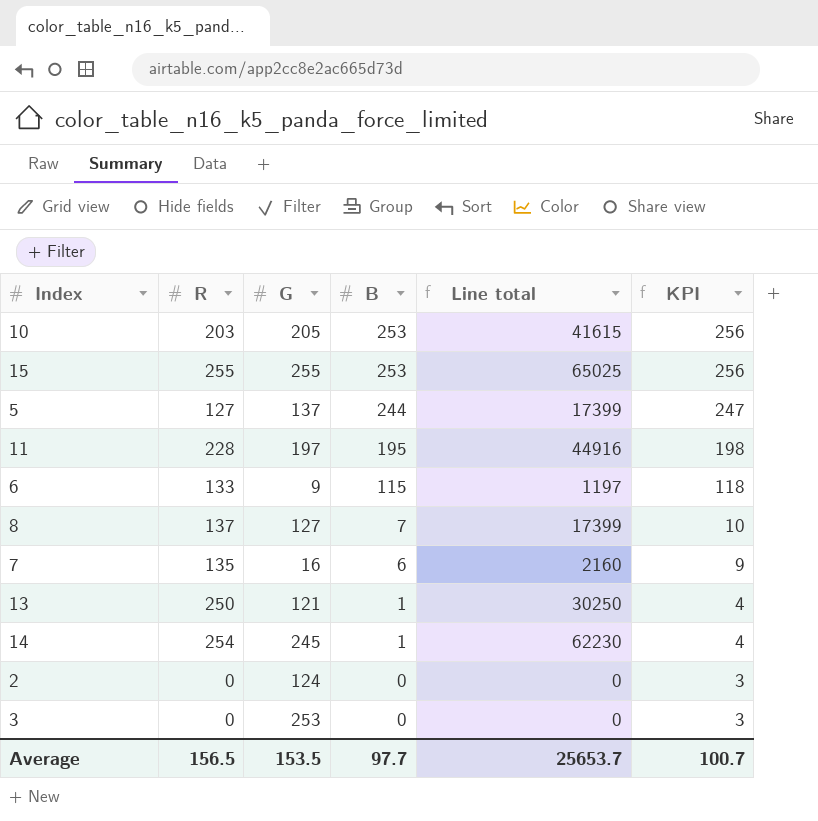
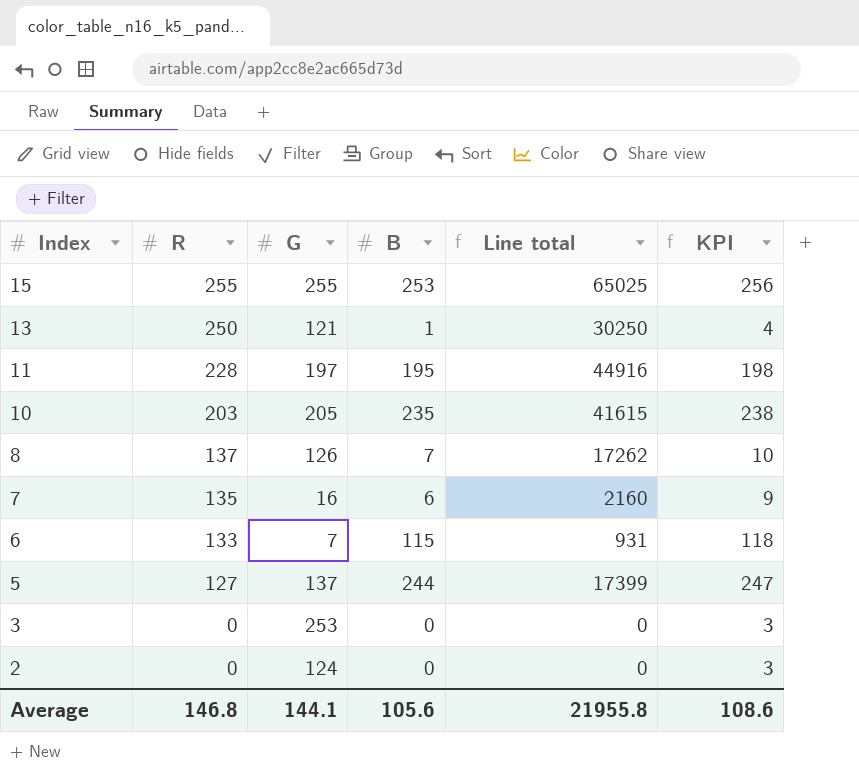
row order: B descending -> Index descending
row 14: 254 | 245 | 1 | 62230 | 4 -> none
10 | B: 253 -> 235
10 | KPI: 256 -> 238
8 | G: 127 -> 126
8 | Line total: 17399 -> 17262
6 | G: 9 -> 7
6 | Line total: 1197 -> 931
Average | R: 156.5 -> 146.8
Average | G: 153.5 -> 144.1
Average | B: 97.7 -> 105.6
Average | Line total: 25653.7 -> 21955.8
Average | KPI: 100.7 -> 108.6

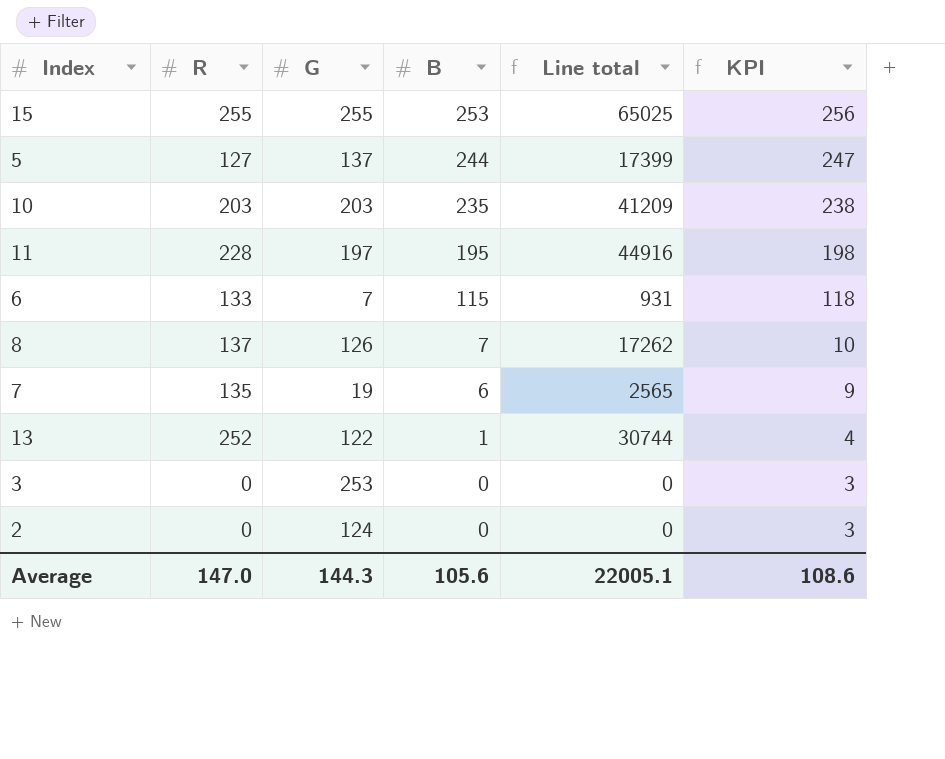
row order: Index descending -> B descending
10 | G: 205 -> 203
10 | Line total: 41615 -> 41209
7 | G: 16 -> 19
7 | Line total: 2160 -> 2565
13 | R: 250 -> 252
13 | G: 121 -> 122
13 | Line total: 30250 -> 30744
Average | R: 146.8 -> 147.0
Average | G: 144.1 -> 144.3
Average | Line total: 21955.8 -> 22005.1

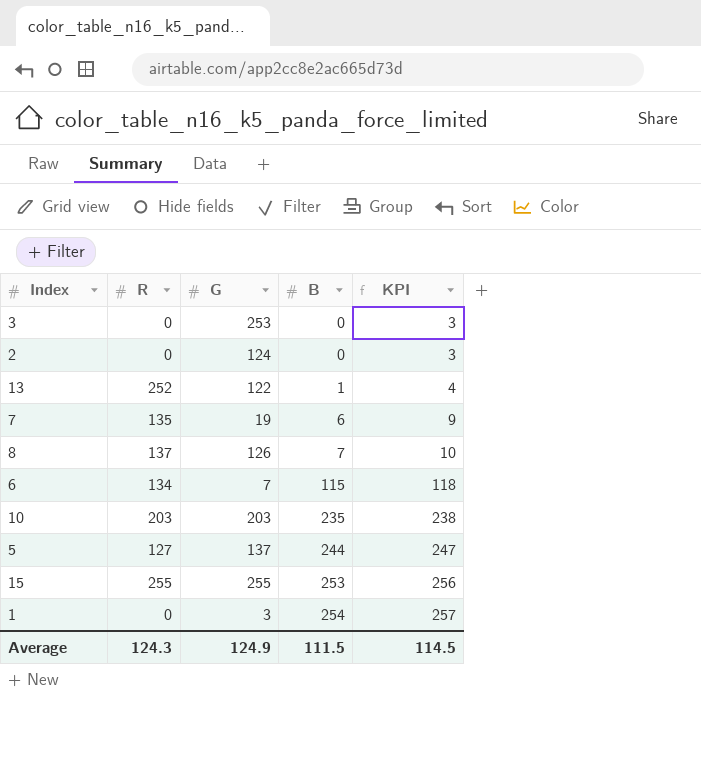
row order: B descending -> B ascending
column Line total | formula: [R] * [G] -> none
row 11: 228 | 197 | 195 | 44916 | 198 -> none
6 | R: 133 -> 134
row 1: none -> 0 | 3 | 254 | 257
Average | R: 147.0 -> 124.3
Average | G: 144.3 -> 124.9
Average | B: 105.6 -> 111.5
Average | KPI: 108.6 -> 114.5

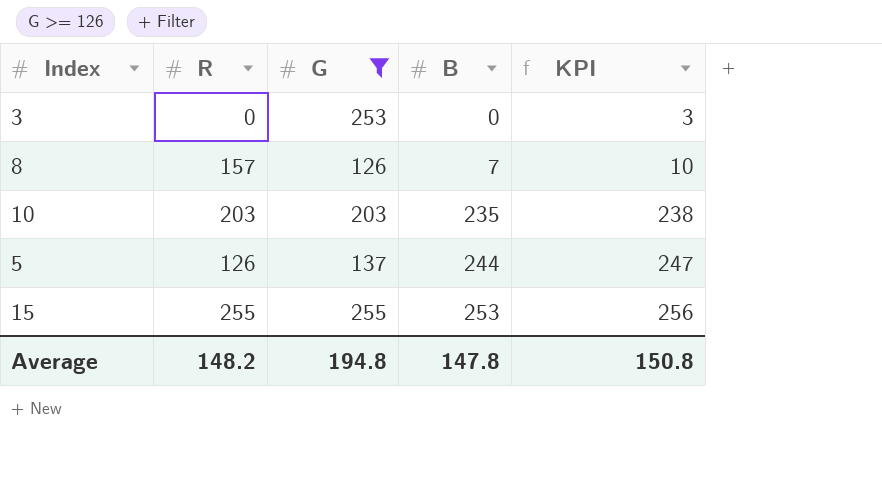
filter: none -> G >= 126
8 | R: 137 -> 157
5 | R: 127 -> 126
Average | R: 124.3 -> 148.2
Average | G: 124.9 -> 194.8
Average | B: 111.5 -> 147.8
Average | KPI: 114.5 -> 150.8

